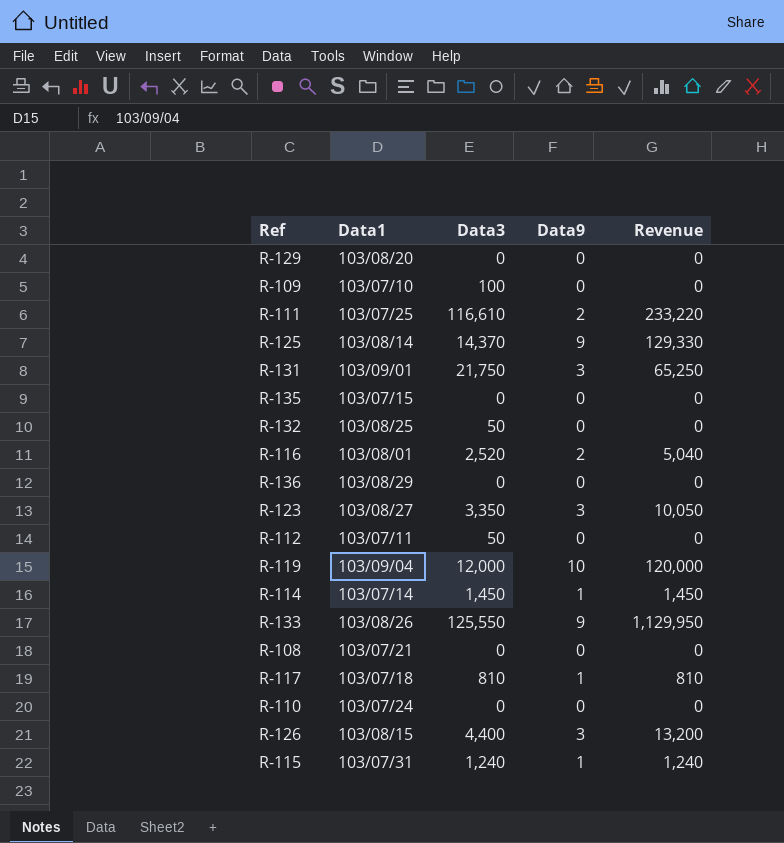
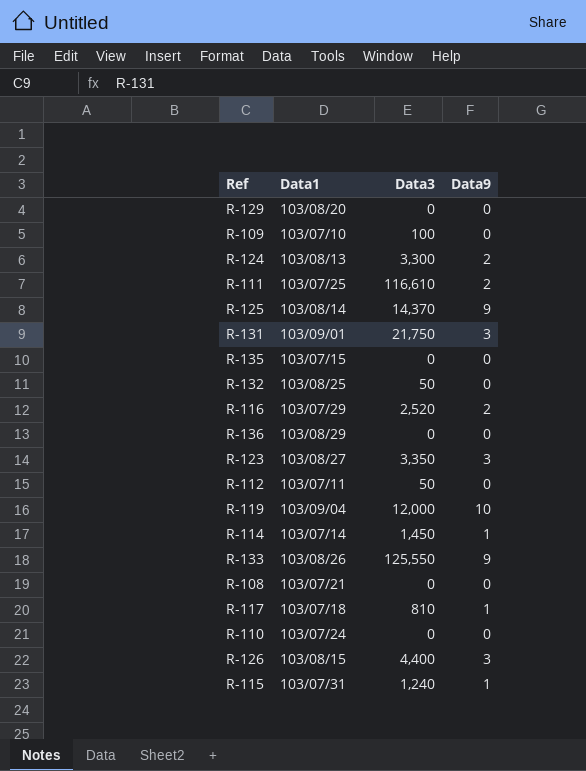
column Revenue | formula: [Data3] * [Data9] -> none
row R-124: none -> 103/08/13 | 3,300 | 2
R-116 | Data1: 103/08/01 -> 103/07/29

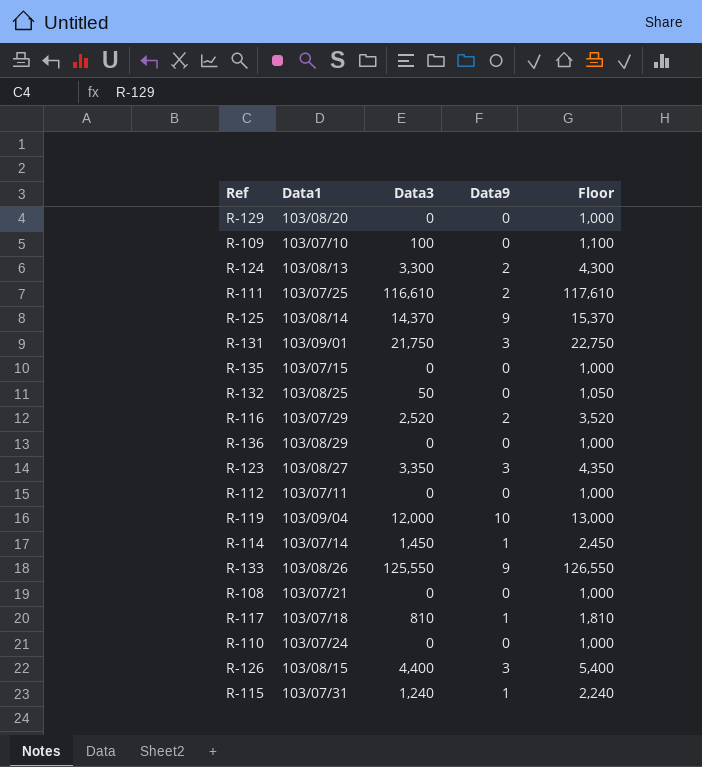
column Floor | formula: none -> [Data3] + 1000
R-112 | Data3: 50 -> 0

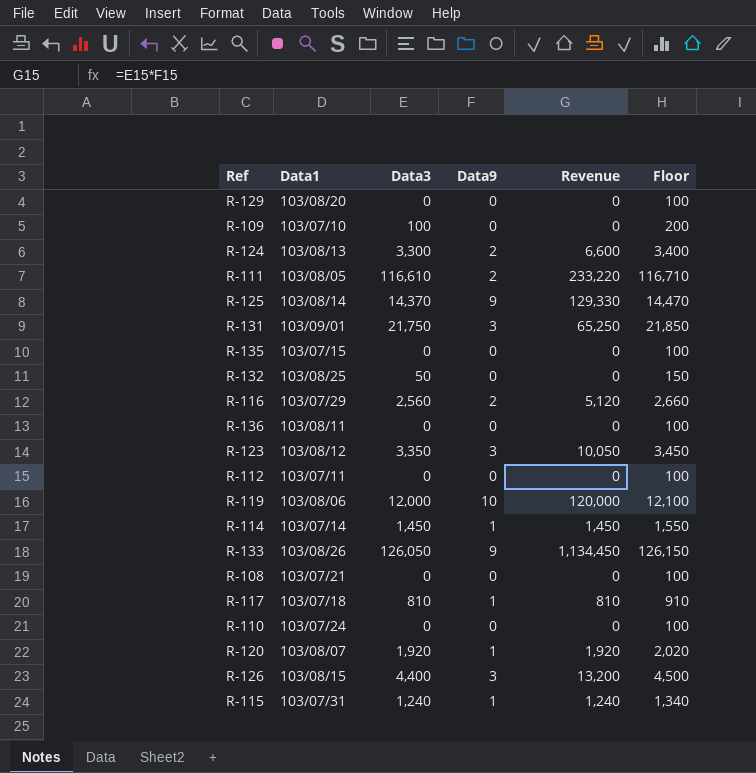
column Revenue | formula: none -> [Data3] * [Data9]
column Floor | formula: [Data3] + 1000 -> [Data3] + 100
R-111 | Data1: 103/07/25 -> 103/08/05
R-116 | Data3: 2,520 -> 2,560
R-136 | Data1: 103/08/29 -> 103/08/11
R-123 | Data1: 103/08/27 -> 103/08/12
R-119 | Data1: 103/09/04 -> 103/08/06
R-133 | Data3: 125,550 -> 126,050
row R-120: none -> 103/08/07 | 1,920 | 1 | 1,920 | 2,020

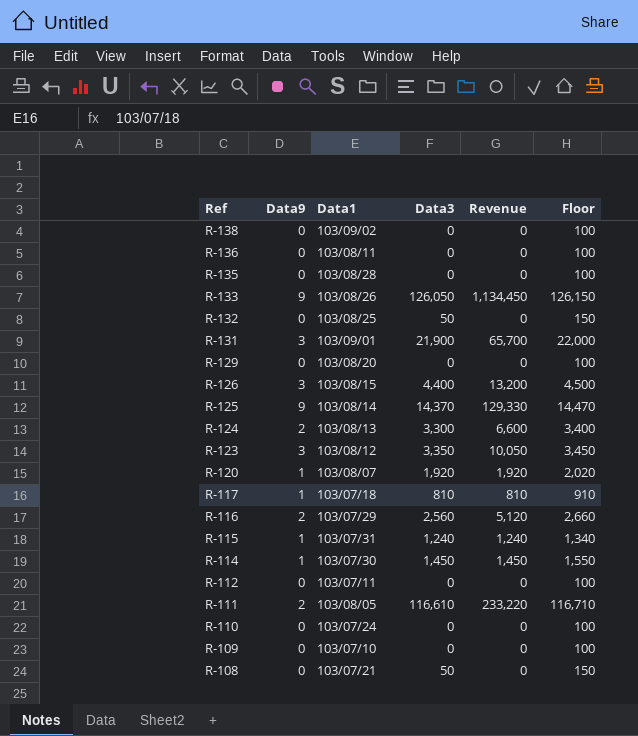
row order: none -> Ref descending
column Data9 | position: 4 -> 2
row R-119: 103/08/06 | 12,000 | 10 | 120,000 | 12,100 -> none
row R-138: none -> 0 | 103/09/02 | 0 | 0 | 100
R-135 | Data1: 103/07/15 -> 103/08/28
R-131 | Data3: 21,750 -> 21,900
R-131 | Revenue: 65,250 -> 65,700
R-131 | Floor: 21,850 -> 22,000
R-114 | Data1: 103/07/14 -> 103/07/30
R-109 | Data3: 100 -> 0
R-109 | Floor: 200 -> 100
R-108 | Data3: 0 -> 50
R-108 | Floor: 100 -> 150

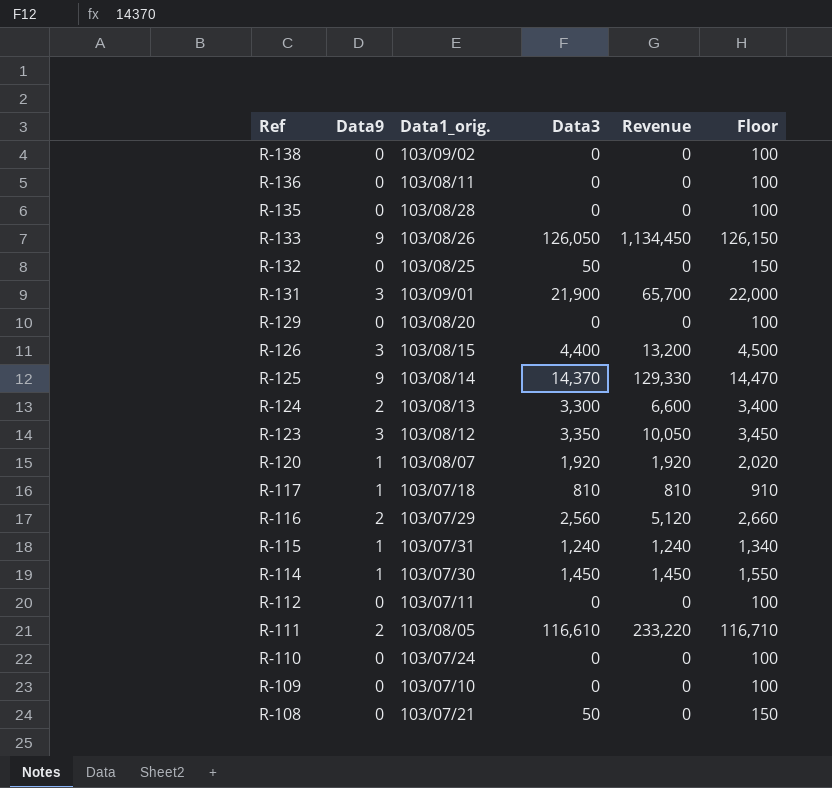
column name: Data1 -> Data1_orig.

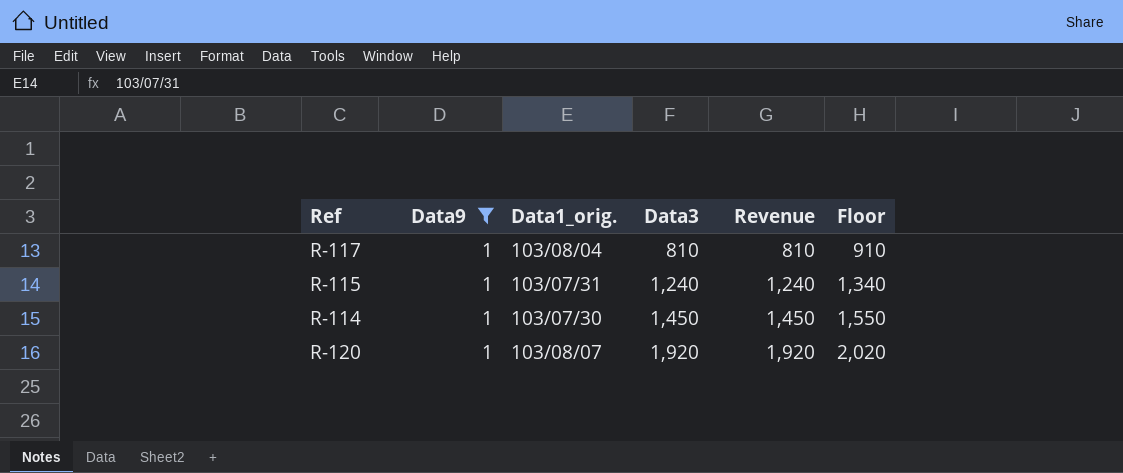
filter: none -> Data9 = 1
row order: Ref descending -> Data3 ascending
R-117 | Data1_orig.: 103/07/18 -> 103/08/04

